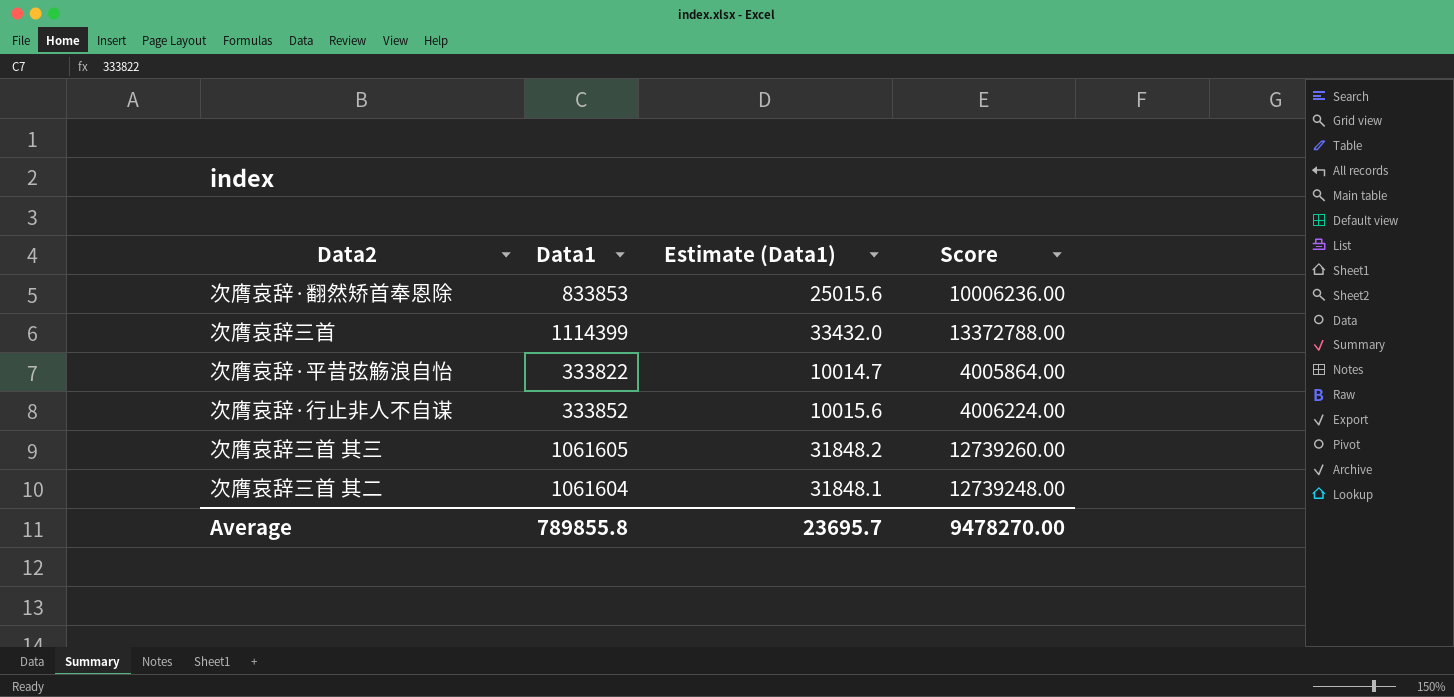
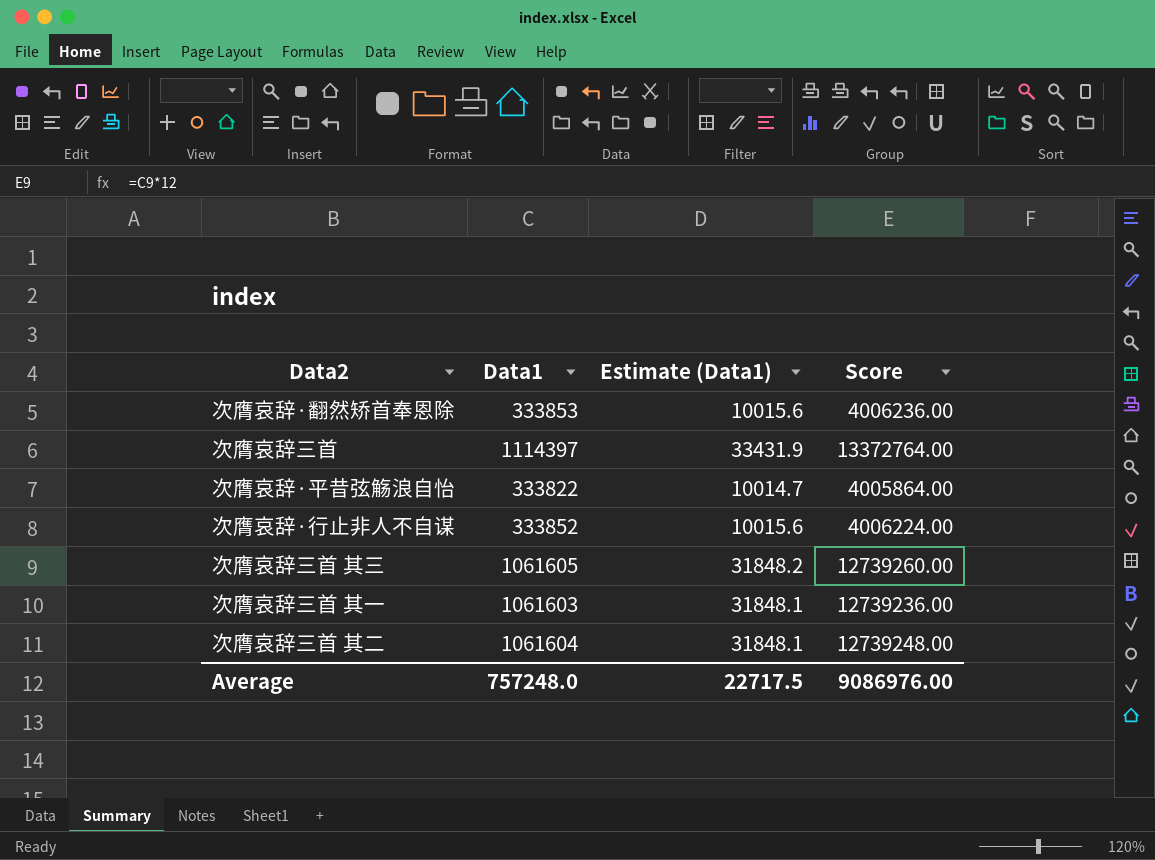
次膺哀辞·翻然矫首奉恩除 | Data1: 833853 -> 333853
次膺哀辞·翻然矫首奉恩除 | Estimate (Data1): 25015.6 -> 10015.6
次膺哀辞·翻然矫首奉恩除 | Score: 10006236.00 -> 4006236.00
次膺哀辞三首 | Data1: 1114399 -> 1114397
次膺哀辞三首 | Estimate (Data1): 33432.0 -> 33431.9
次膺哀辞三首 | Score: 13372788.00 -> 13372764.00
row 次膺哀辞三首 其一: none -> 1061603 | 31848.1 | 12739236.00
Average | Data1: 789855.8 -> 757248.0
Average | Estimate (Data1): 23695.7 -> 22717.5
Average | Score: 9478270.00 -> 9086976.00

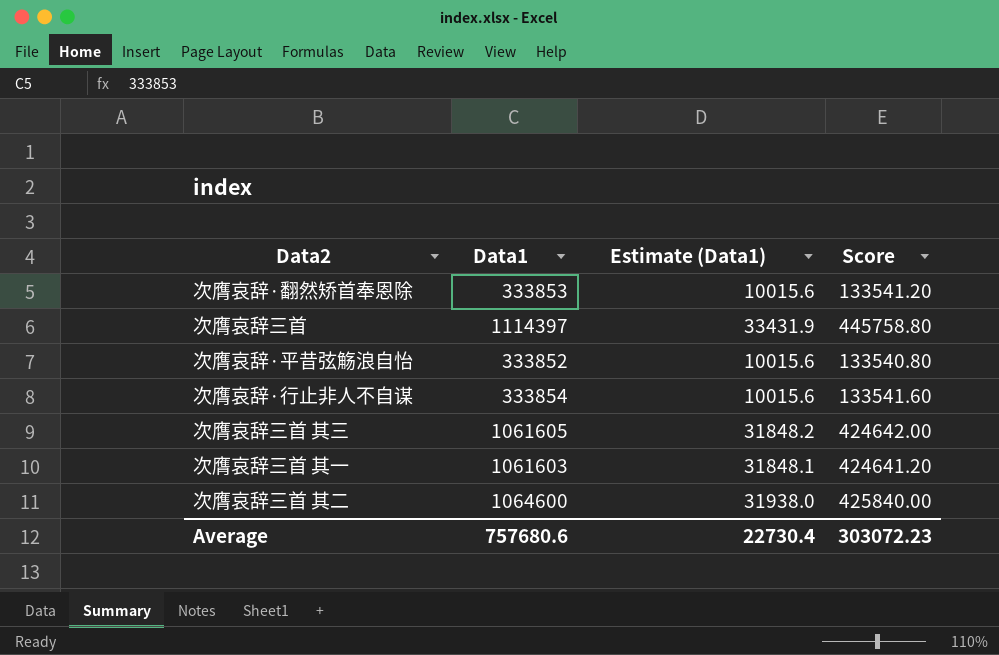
column Score | formula: [Data1] * 12 -> [Data1] * 0.4
次膺哀辞·平昔弦觞浪自怡 | Data1: 333822 -> 333852
次膺哀辞·平昔弦觞浪自怡 | Estimate (Data1): 10014.7 -> 10015.6
次膺哀辞·行止非人不自谋 | Data1: 333852 -> 333854
次膺哀辞三首 其二 | Data1: 1061604 -> 1064600
次膺哀辞三首 其二 | Estimate (Data1): 31848.1 -> 31938.0
Average | Data1: 757248.0 -> 757680.6
Average | Estimate (Data1): 22717.5 -> 22730.4
Average | Score: 9086976.00 -> 303072.23

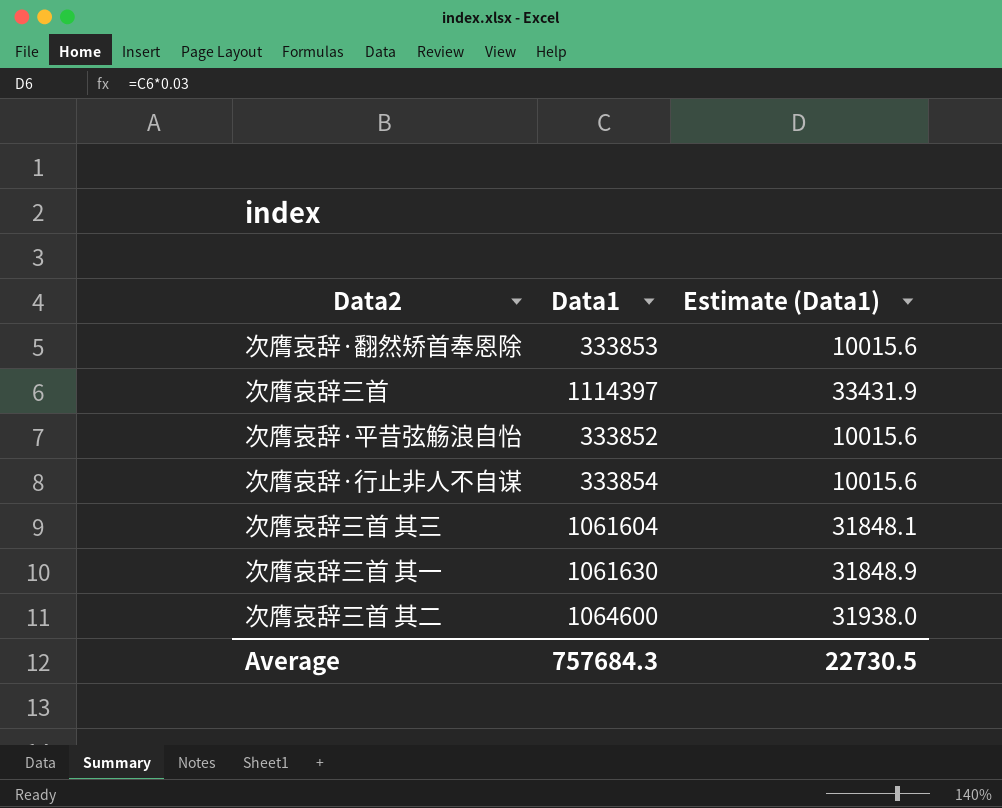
column Score | formula: [Data1] * 0.4 -> none
次膺哀辞三首 其三 | Data1: 1061605 -> 1061604
次膺哀辞三首 其三 | Estimate (Data1): 31848.2 -> 31848.1
次膺哀辞三首 其一 | Data1: 1061603 -> 1061630
次膺哀辞三首 其一 | Estimate (Data1): 31848.1 -> 31848.9
Average | Data1: 757680.6 -> 757684.3
Average | Estimate (Data1): 22730.4 -> 22730.5

